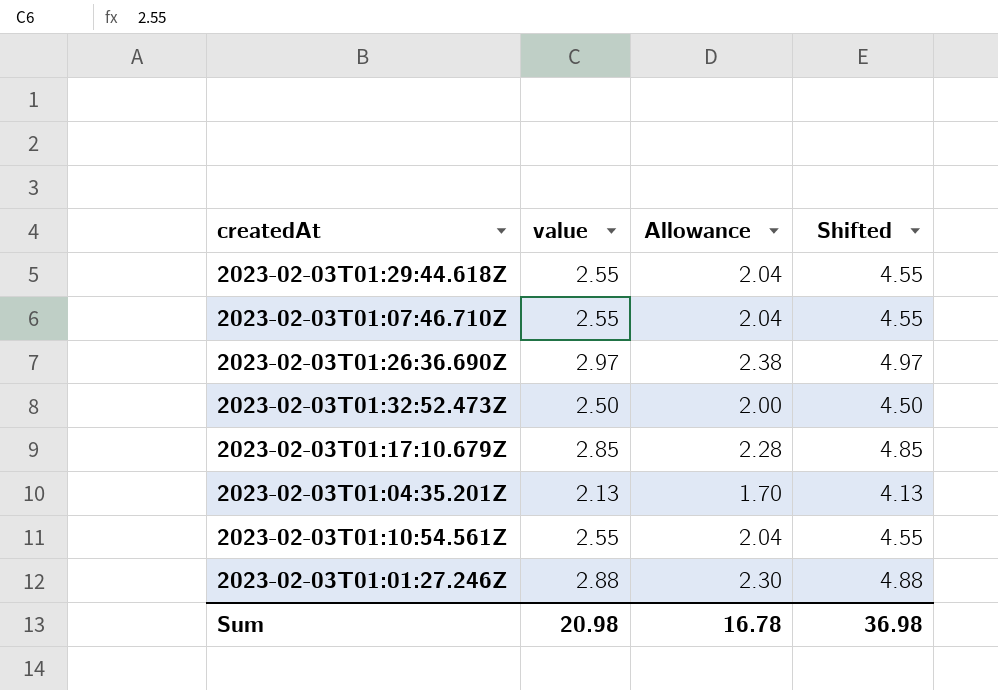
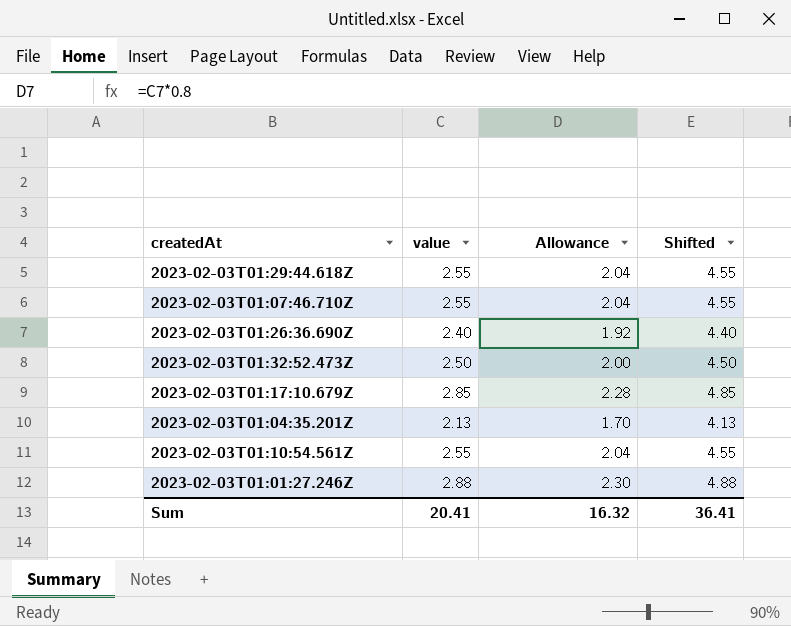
2023-02-03T01:26:36.690Z | value: 2.97 -> 2.40
2023-02-03T01:26:36.690Z | Allowance: 2.38 -> 1.92
2023-02-03T01:26:36.690Z | Shifted: 4.97 -> 4.40
Sum | value: 20.98 -> 20.41
Sum | Allowance: 16.78 -> 16.32
Sum | Shifted: 36.98 -> 36.41

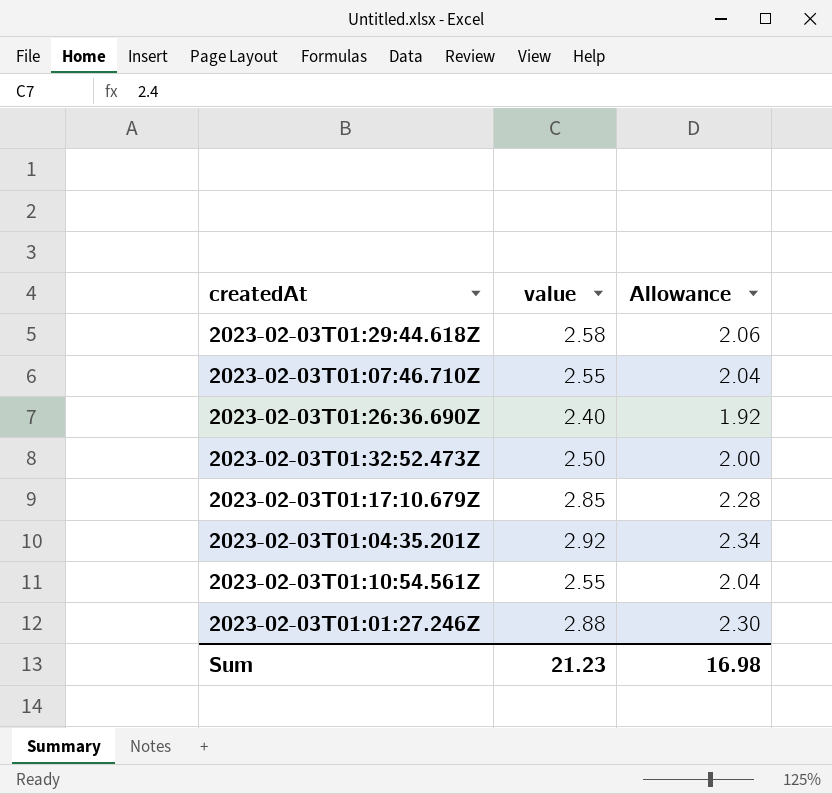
column Shifted | formula: [value] + 2 -> none
2023-02-03T01:29:44.618Z | value: 2.55 -> 2.58
2023-02-03T01:29:44.618Z | Allowance: 2.04 -> 2.06
2023-02-03T01:04:35.201Z | value: 2.13 -> 2.92
2023-02-03T01:04:35.201Z | Allowance: 1.70 -> 2.34
Sum | value: 20.41 -> 21.23
Sum | Allowance: 16.32 -> 16.98

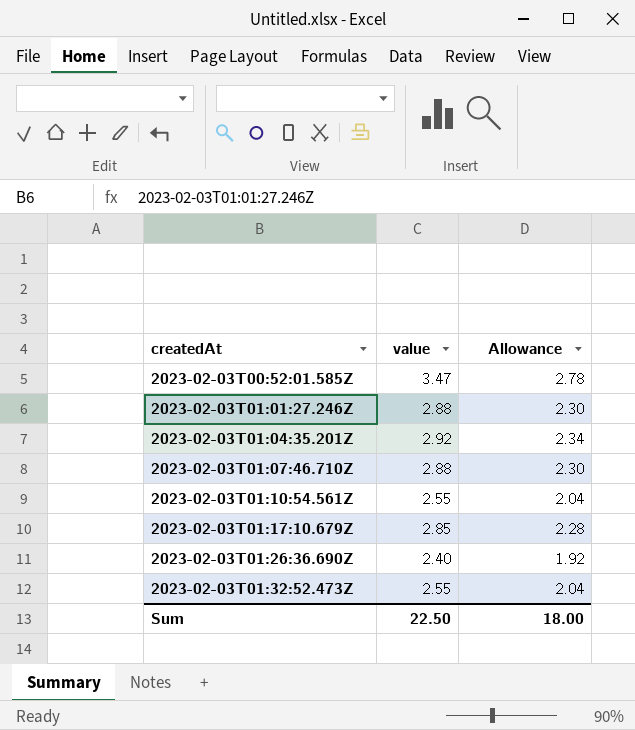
row order: none -> createdAt ascending
row 2023-02-03T01:29:44.618Z: 2.58 | 2.06 -> none
row 2023-02-03T00:52:01.585Z: none -> 3.47 | 2.78
2023-02-03T01:07:46.710Z | value: 2.55 -> 2.88
2023-02-03T01:07:46.710Z | Allowance: 2.04 -> 2.30
2023-02-03T01:32:52.473Z | value: 2.50 -> 2.55
2023-02-03T01:32:52.473Z | Allowance: 2.00 -> 2.04
Sum | value: 21.23 -> 22.50
Sum | Allowance: 16.98 -> 18.00

